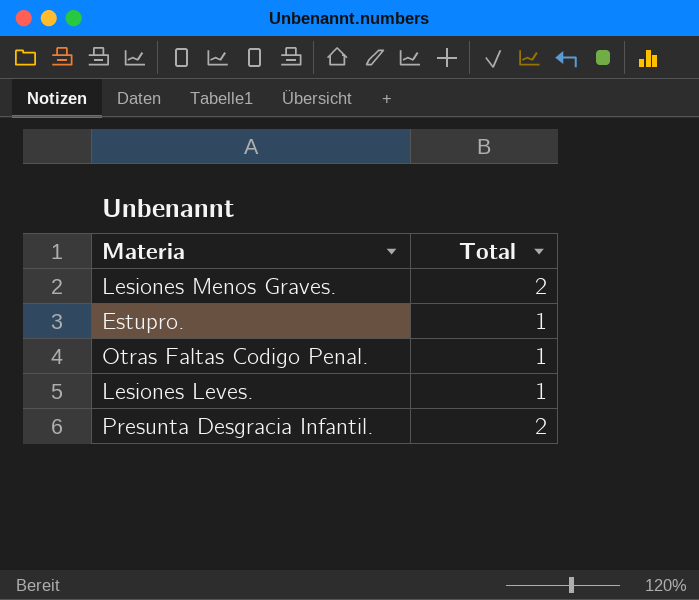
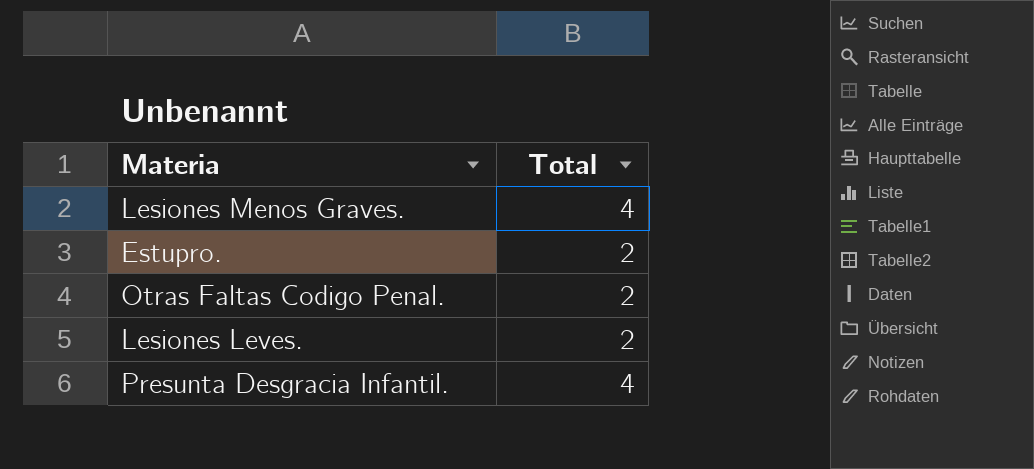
Lesiones Menos Graves. | Total: 2 -> 4
Estupro. | Total: 1 -> 2
Otras Faltas Codigo Penal. | Total: 1 -> 2
Lesiones Leves. | Total: 1 -> 2
Presunta Desgracia Infantil. | Total: 2 -> 4

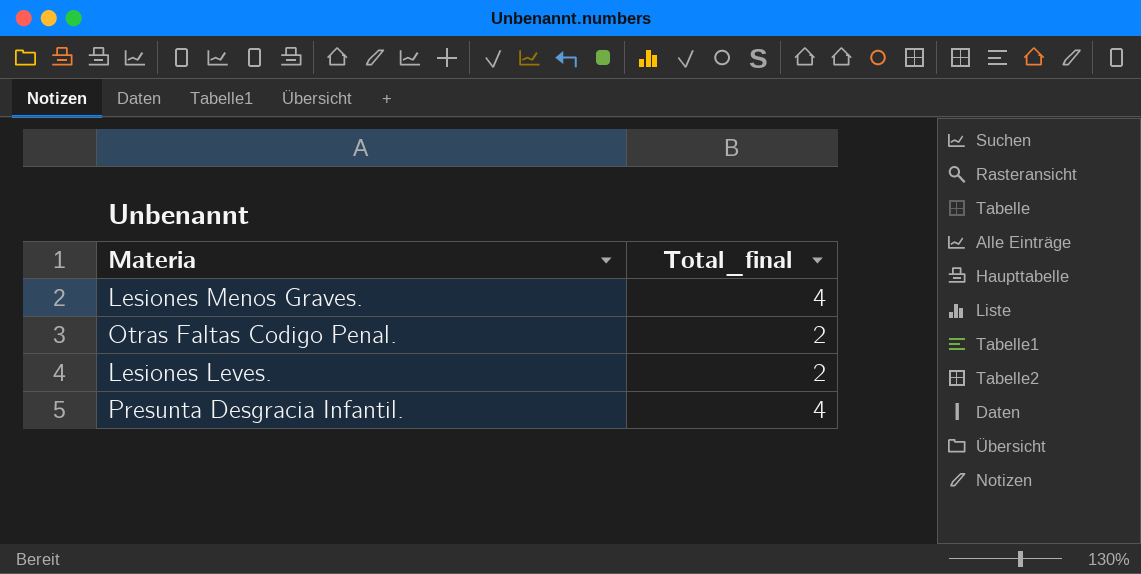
column name: Total -> Total_final
row Estupro.: 2 -> none

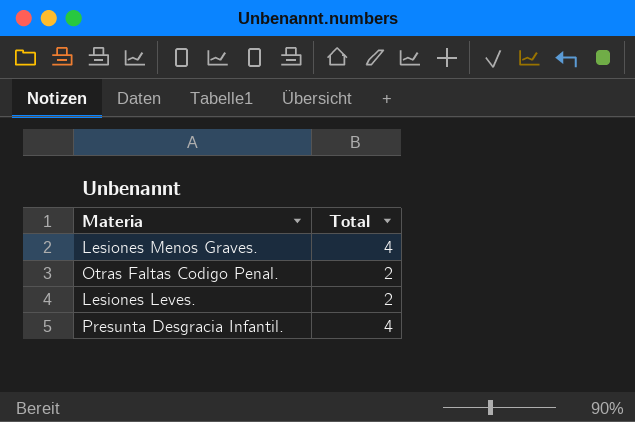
column name: Total_final -> Total

